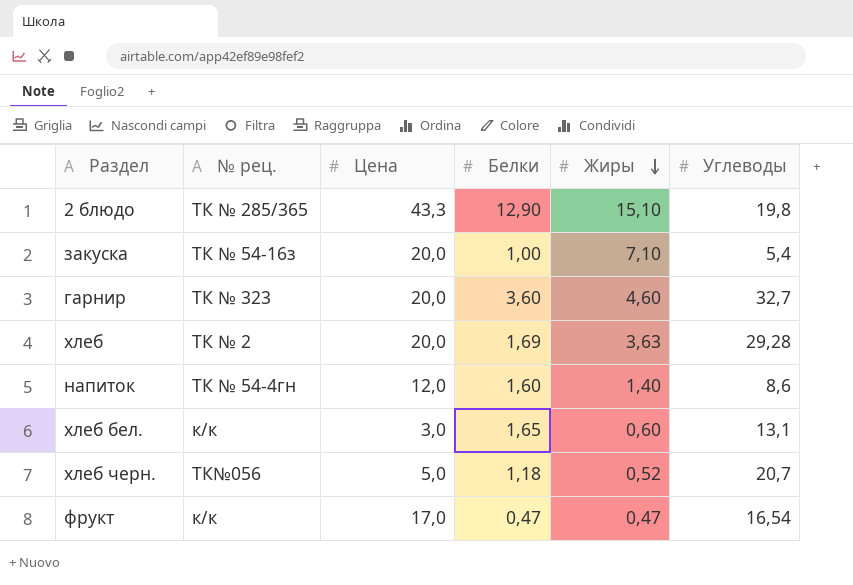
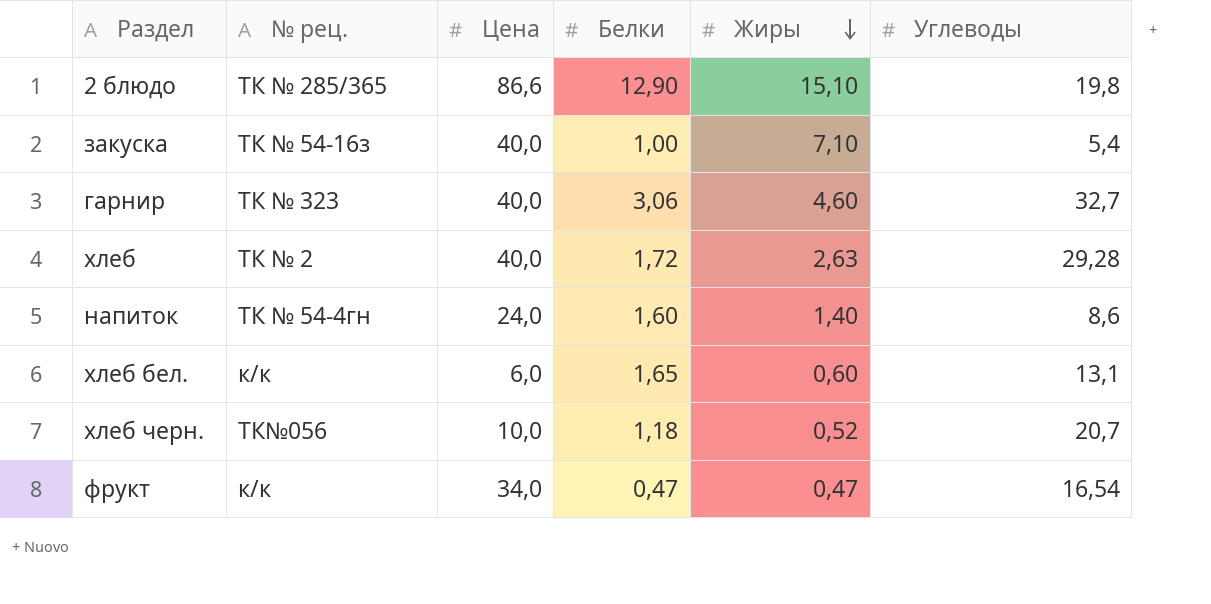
2 блюдо | Цена: 43,3 -> 86,6
закуска | Цена: 20,0 -> 40,0
гарнир | Цена: 20,0 -> 40,0
гарнир | Белки: 3,60 -> 3,06
хлеб | Цена: 20,0 -> 40,0
хлеб | Белки: 1,69 -> 1,72
хлеб | Жиры: 3,63 -> 2,63
напиток | Цена: 12,0 -> 24,0
хлеб бел. | Цена: 3,0 -> 6,0
хлеб черн. | Цена: 5,0 -> 10,0
фрукт | Цена: 17,0 -> 34,0

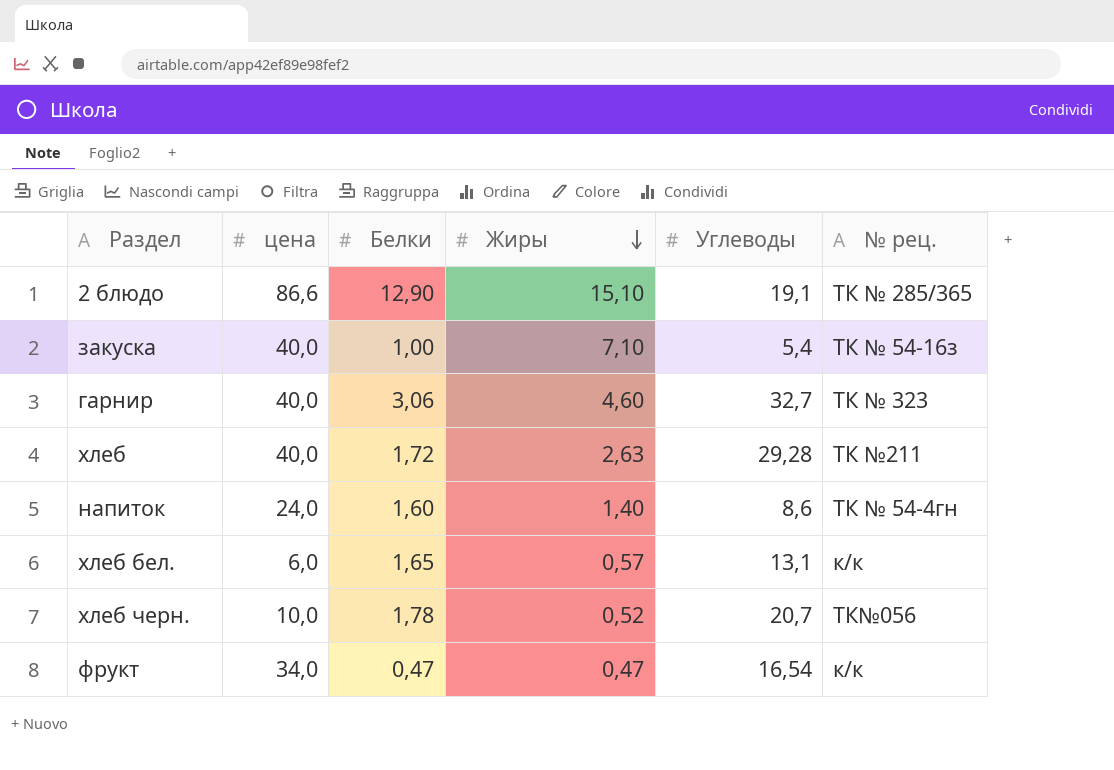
column name: Цена -> цена
column № рец. | position: 2 -> 6
2 блюдо | Углеводы: 19,8 -> 19,1
хлеб | № рец.: ТК № 2 -> ТК №211
хлеб бел. | Жиры: 0,60 -> 0,57
хлеб черн. | Белки: 1,18 -> 1,78

